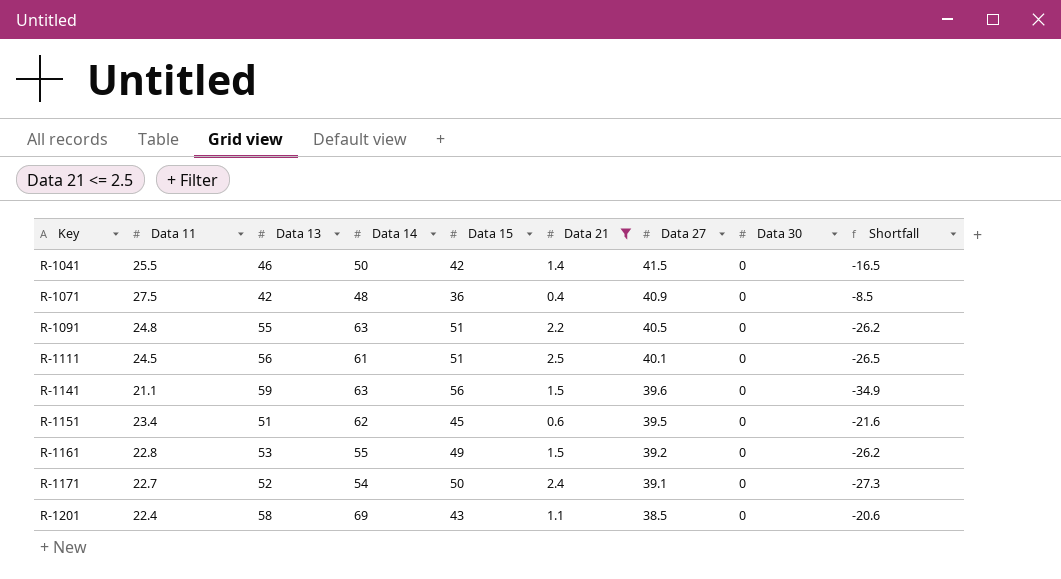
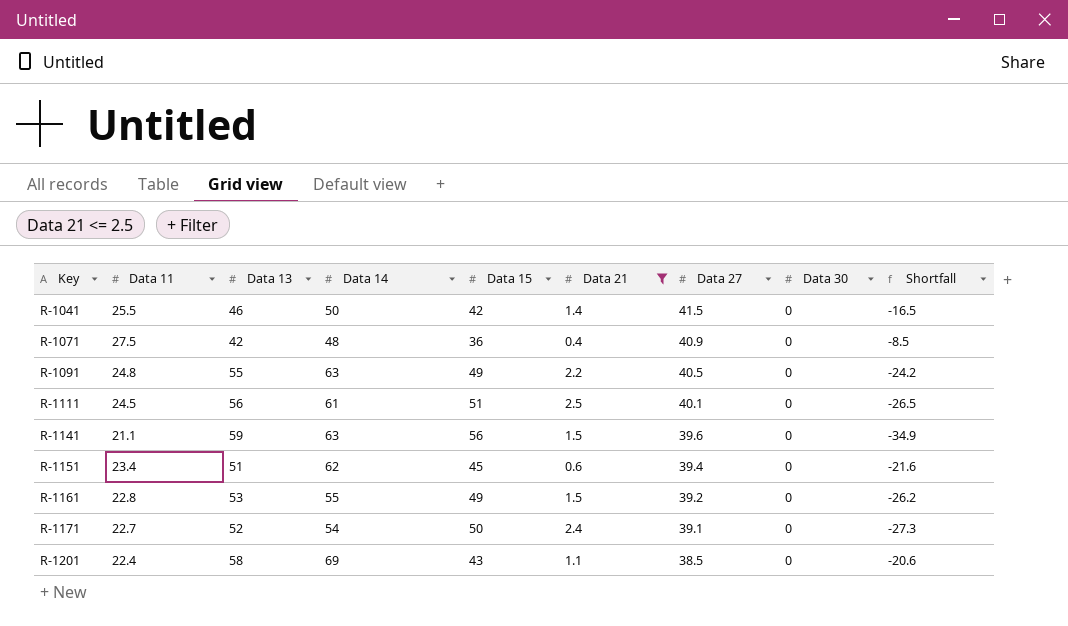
R-1091 | Data 15: 51 -> 49
R-1091 | Shortfall: -26.2 -> -24.2
R-1151 | Data 27: 39.5 -> 39.4

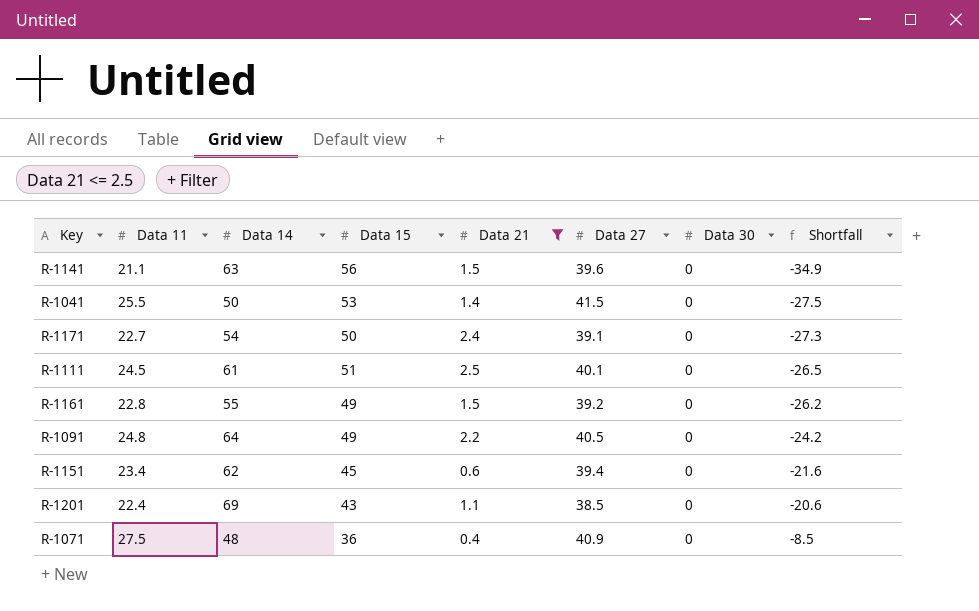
row order: Key ascending -> Shortfall ascending
column Data 13 | position: 3 -> none
R-1041 | Data 15: 42 -> 53
R-1041 | Shortfall: -16.5 -> -27.5
R-1091 | Data 14: 63 -> 64

